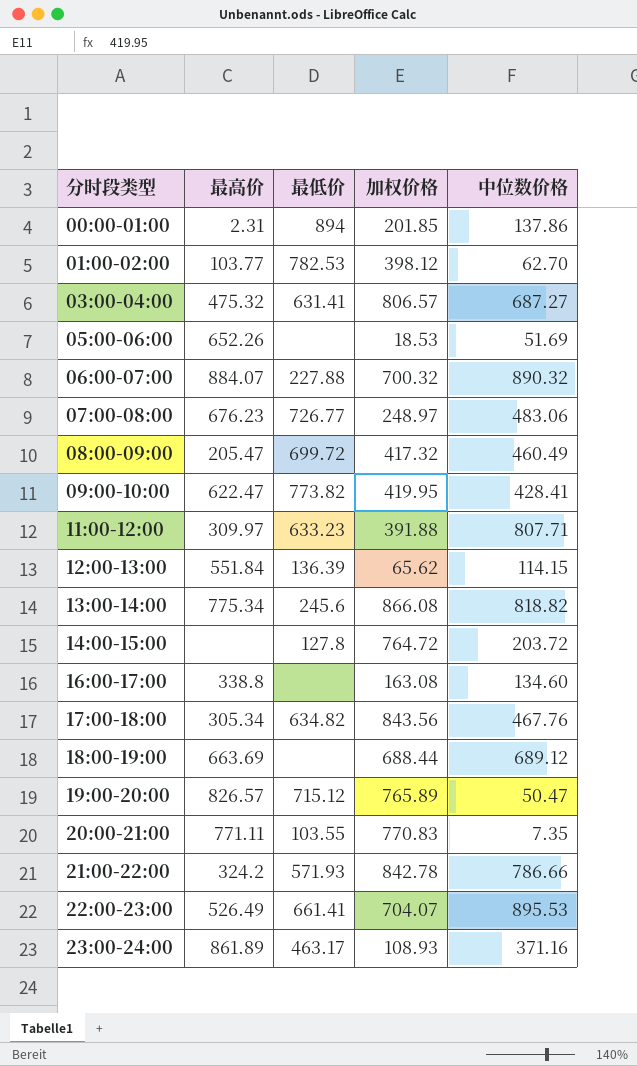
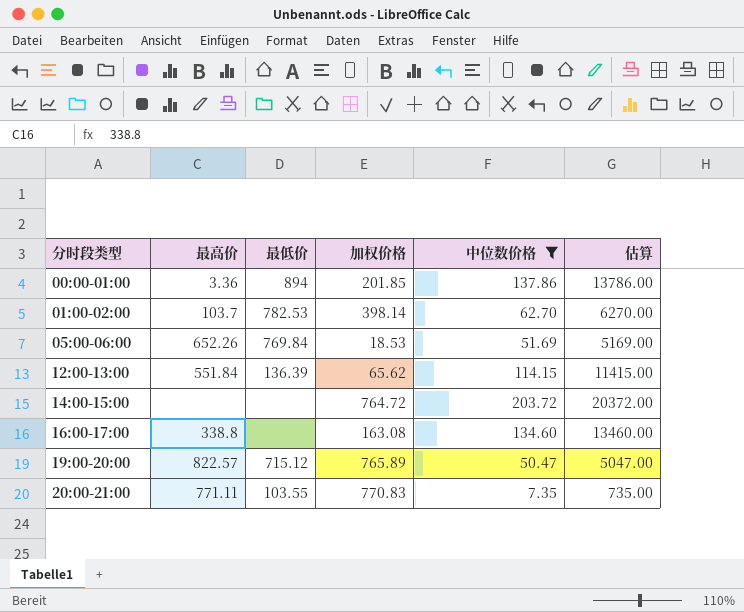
filter: none -> 中位数价格 <= 203.72
column 估算 | formula: none -> [中位数价格] * 100
00:00-01:00 | 最高价: 2.31 -> 3.36
01:00-02:00 | 最高价: 103.77 -> 103.7
01:00-02:00 | 加权价格: 398.12 -> 398.14
05:00-06:00 | 最低价: none -> 769.84
14:00-15:00 | 最低价: 127.8 -> none
19:00-20:00 | 最高价: 826.57 -> 822.57

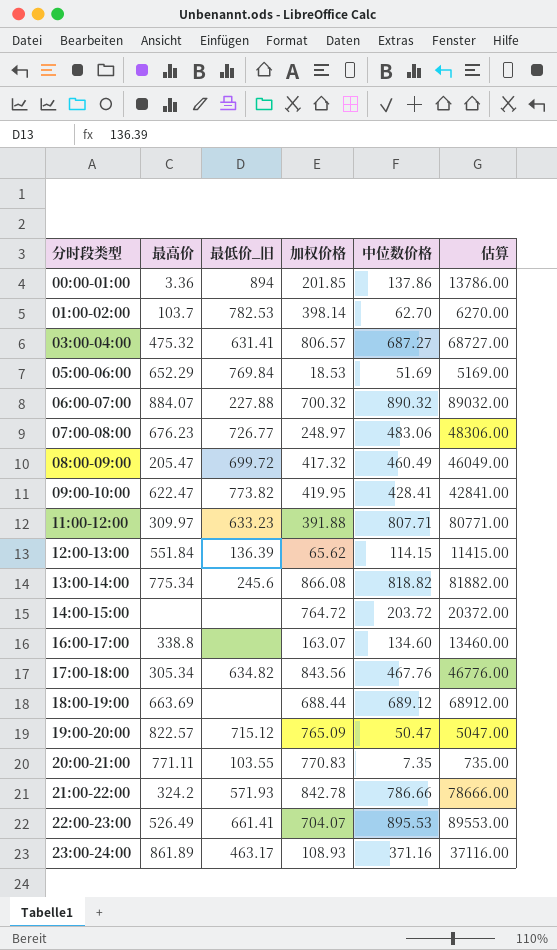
filter: 中位数价格 <= 203.72 -> none
column name: 最低价 -> 最低价_旧
05:00-06:00 | 最高价: 652.26 -> 652.29
16:00-17:00 | 加权价格: 163.08 -> 163.07
19:00-20:00 | 加权价格: 765.89 -> 765.09

